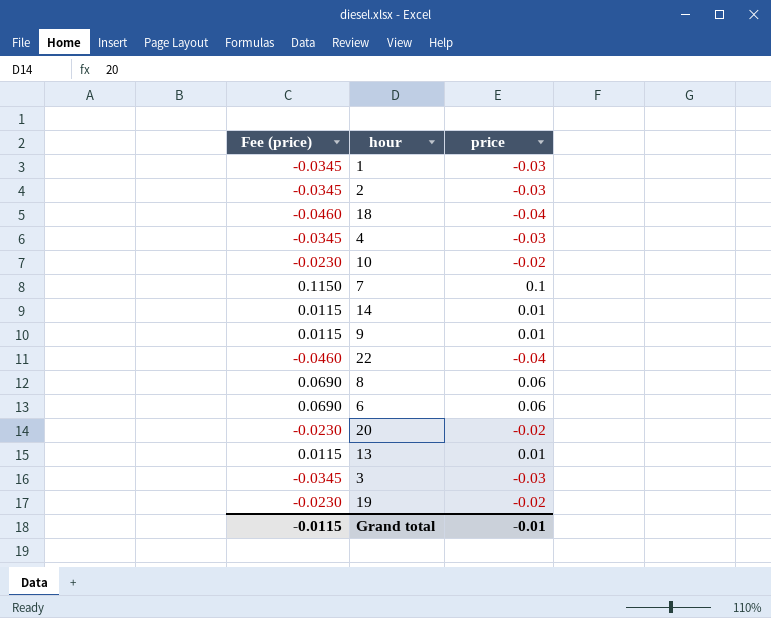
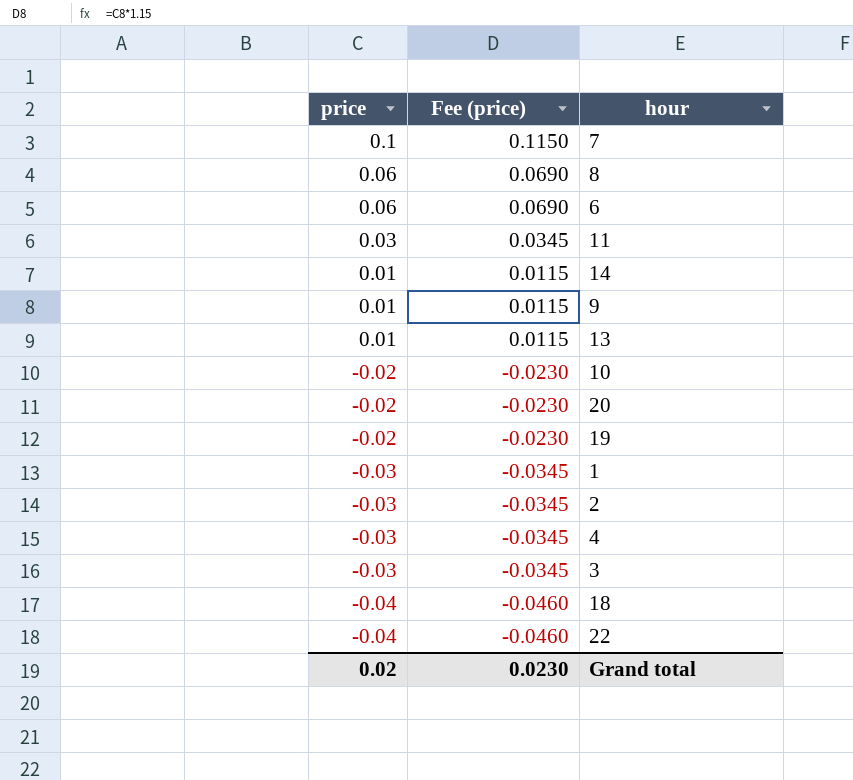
row order: none -> price descending
column price | position: 3 -> 1
row 11: none -> 0.03 | 0.0345
Grand total | price: -0.01 -> 0.02
Grand total | Fee (price): -0.0115 -> 0.0230

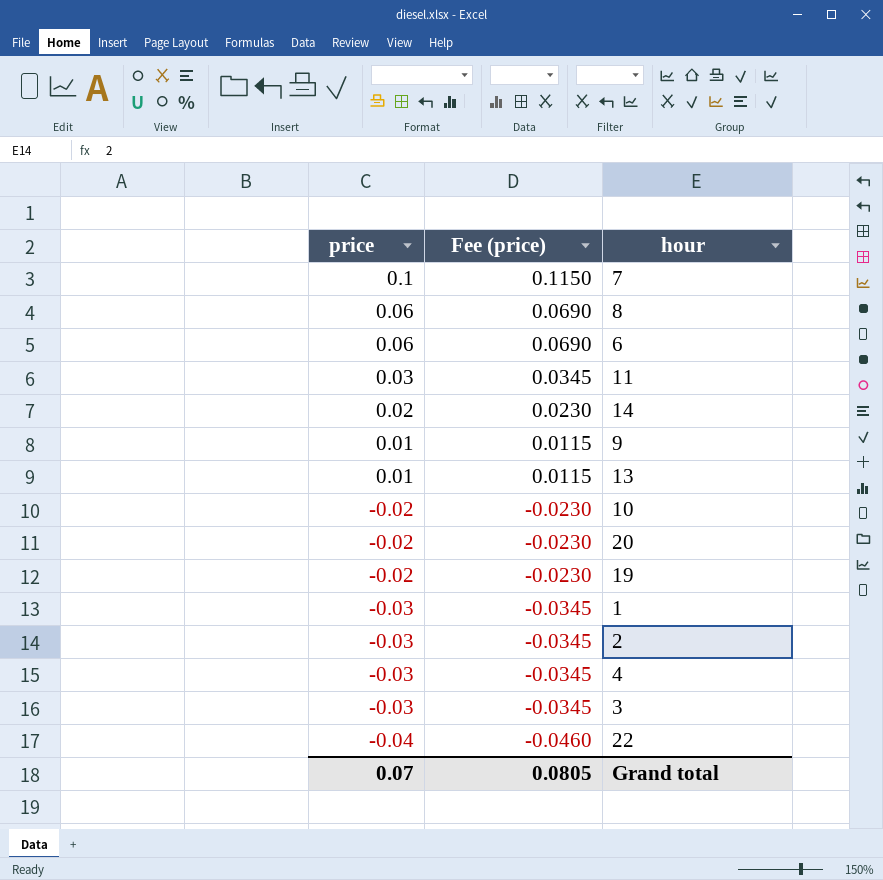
row 18: -0.04 | -0.0460 -> none
14 | price: 0.01 -> 0.02
14 | Fee (price): 0.0115 -> 0.0230
Grand total | price: 0.02 -> 0.07
Grand total | Fee (price): 0.0230 -> 0.0805

